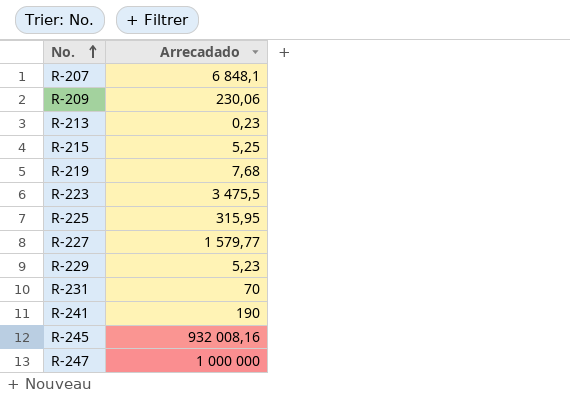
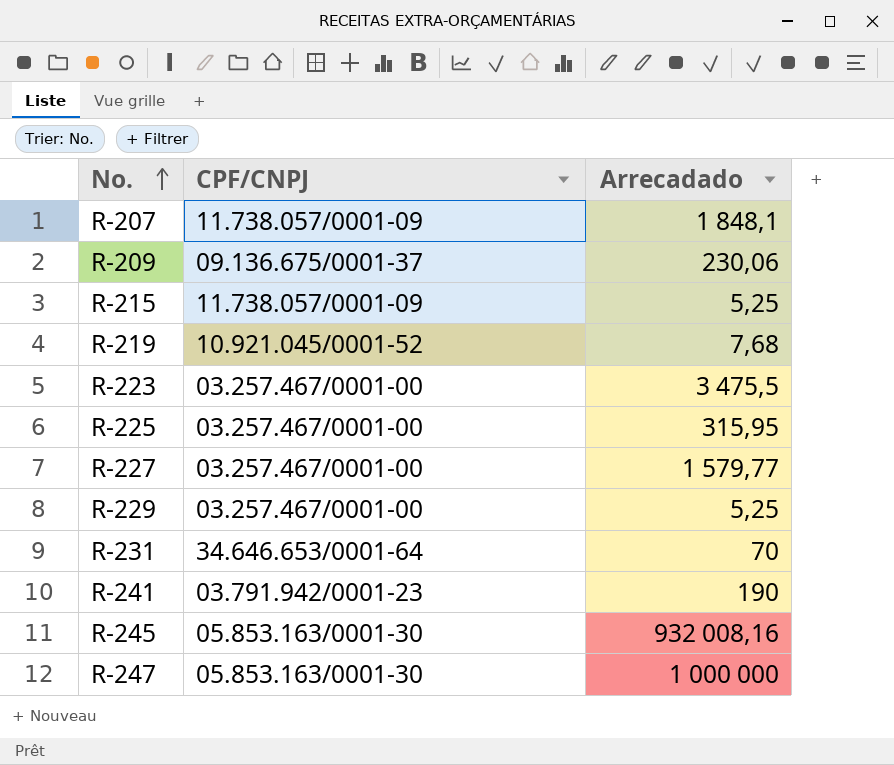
column CPF/CNPJ | position: none -> 2
row R-213: 0,23 -> none
R-207 | Arrecadado: 6 848,1 -> 1 848,1
R-229 | Arrecadado: 5,23 -> 5,25

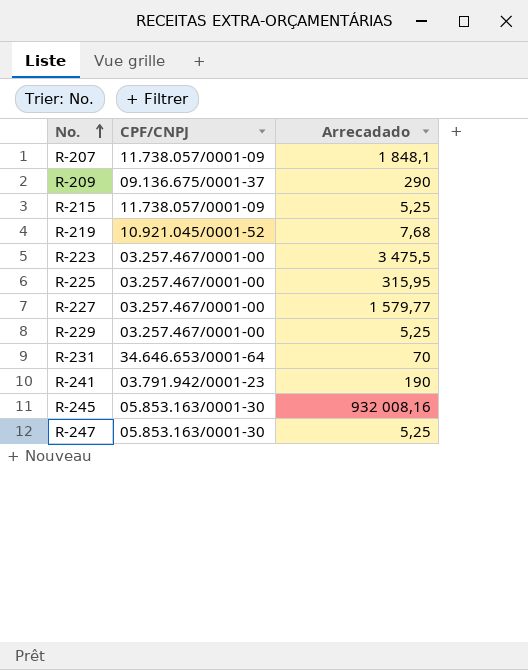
R-209 | Arrecadado: 230,06 -> 290
R-247 | Arrecadado: 1 000 000 -> 5,25

